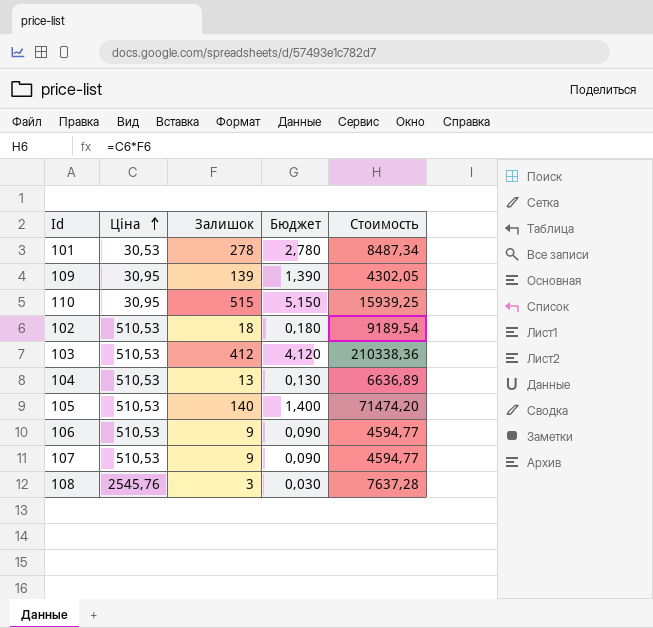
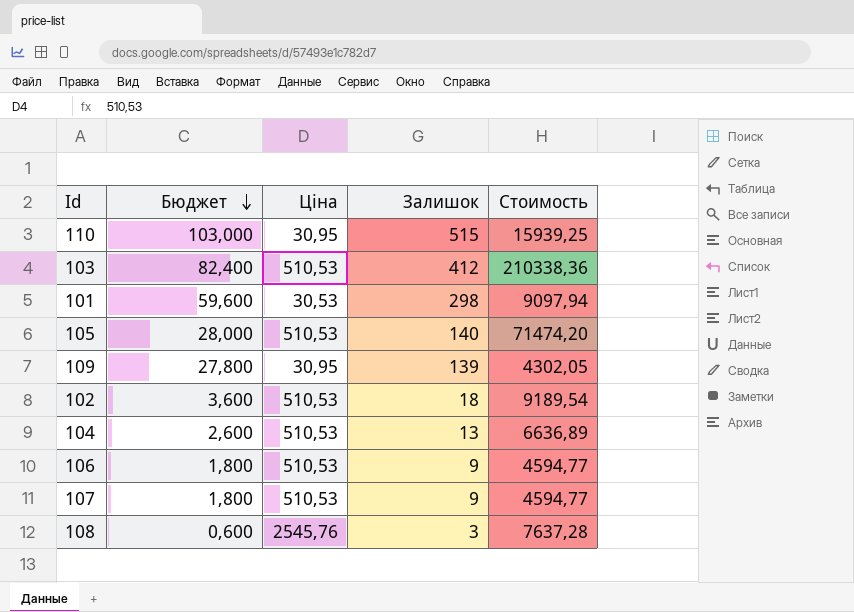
row order: Ціна ascending -> Бюджет descending
column Бюджет | formula: [Залишок] * 0,01 -> [Залишок] * 0,2
column Бюджет | position: 4 -> 2
101 | Залишок: 278 -> 298
101 | Стоимость: 8487,34 -> 9097,94

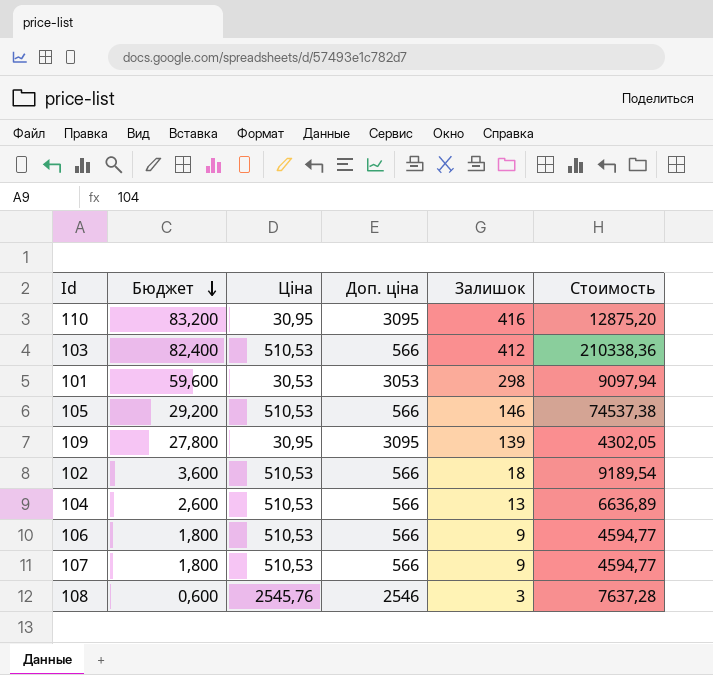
column Доп. ціна | position: none -> 4
110 | Бюджет: 103,000 -> 83,200
110 | Залишок: 515 -> 416
110 | Стоимость: 15939,25 -> 12875,20
105 | Бюджет: 28,000 -> 29,200
105 | Залишок: 140 -> 146
105 | Стоимость: 71474,20 -> 74537,38

